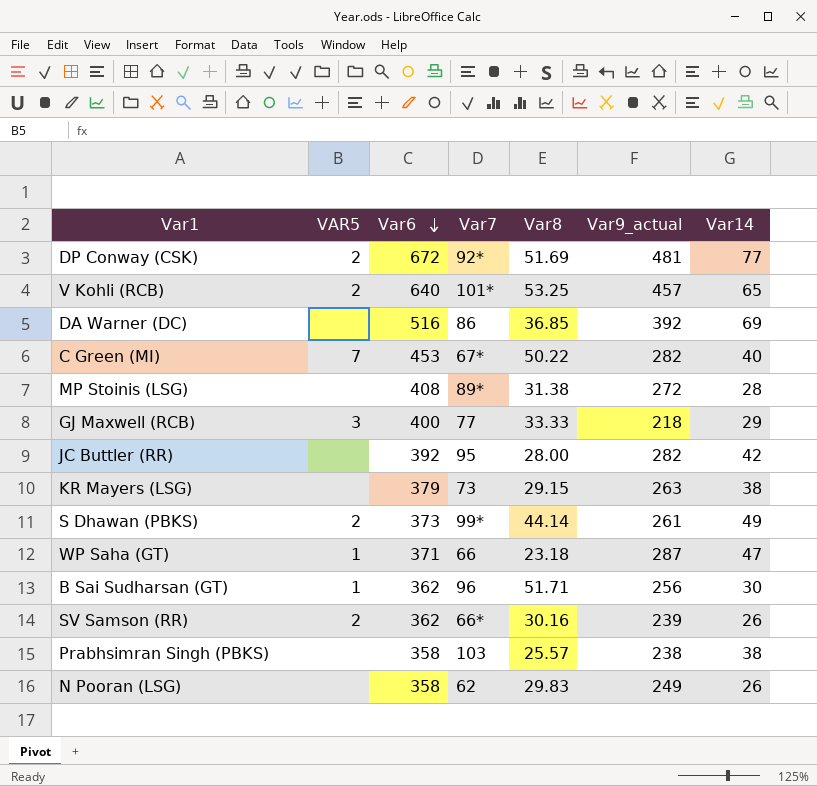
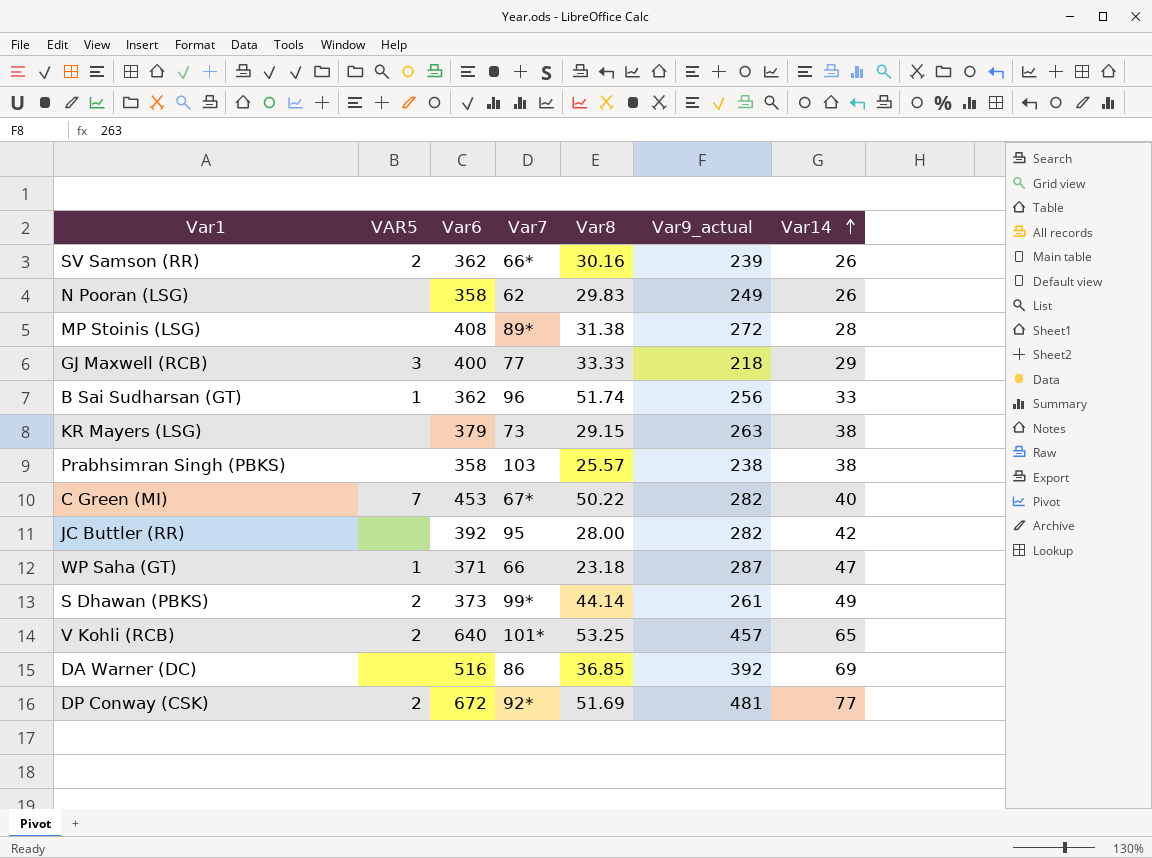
row order: Var6 descending -> Var14 ascending
B Sai Sudharsan (GT) | Var8: 51.71 -> 51.74
B Sai Sudharsan (GT) | Var14: 30 -> 33

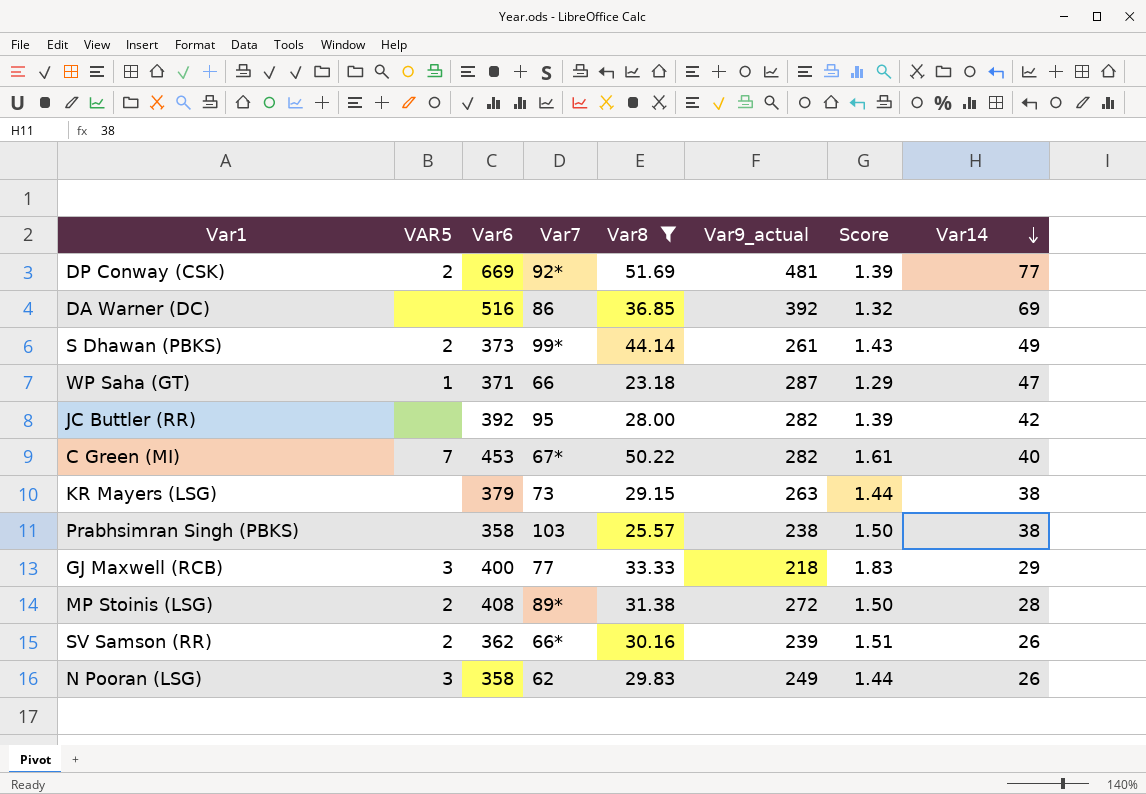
filter: none -> Var8 <= 51.69
row order: Var14 ascending -> Var14 descending
column Score | formula: none -> [Var6] / [Var9_actual]
DP Conway (CSK) | Var6: 672 -> 669
MP Stoinis (LSG) | VAR5: none -> 2
N Pooran (LSG) | VAR5: none -> 3

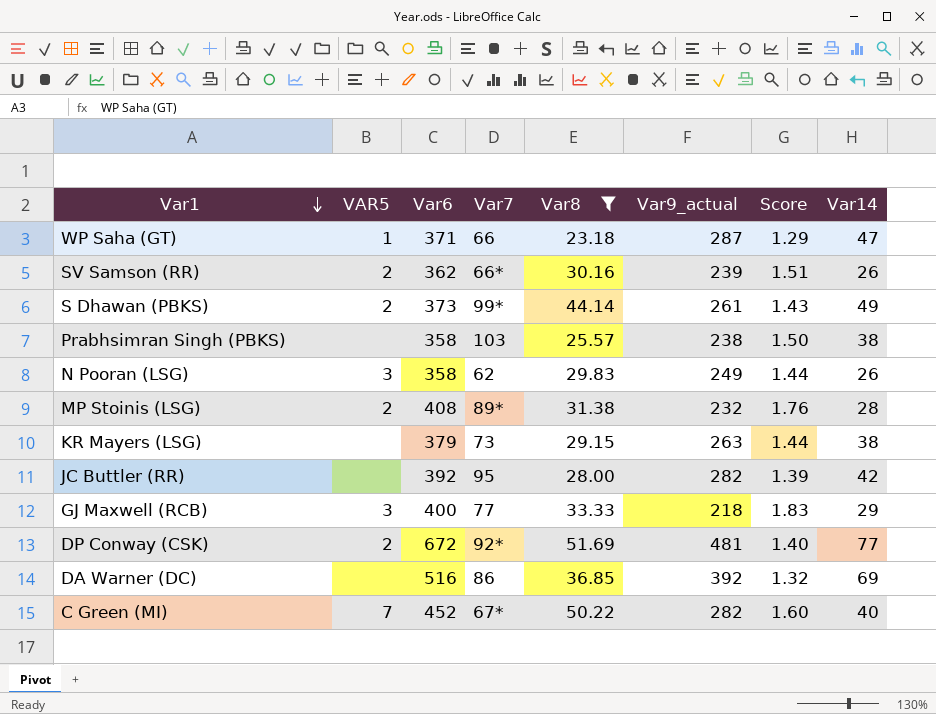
row order: Var14 descending -> Var1 descending
MP Stoinis (LSG) | Var9_actual: 272 -> 232
MP Stoinis (LSG) | Score: 1.50 -> 1.76
DP Conway (CSK) | Var6: 669 -> 672
DP Conway (CSK) | Score: 1.39 -> 1.40
C Green (MI) | Var6: 453 -> 452
C Green (MI) | Score: 1.61 -> 1.60

